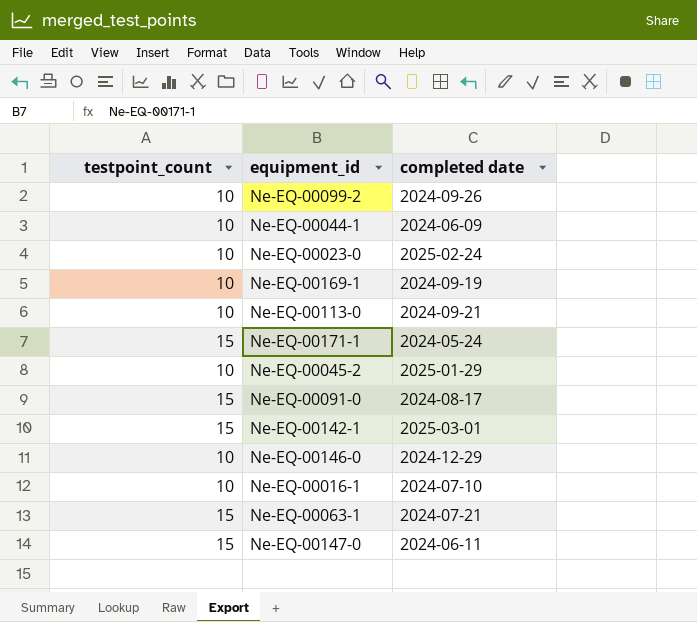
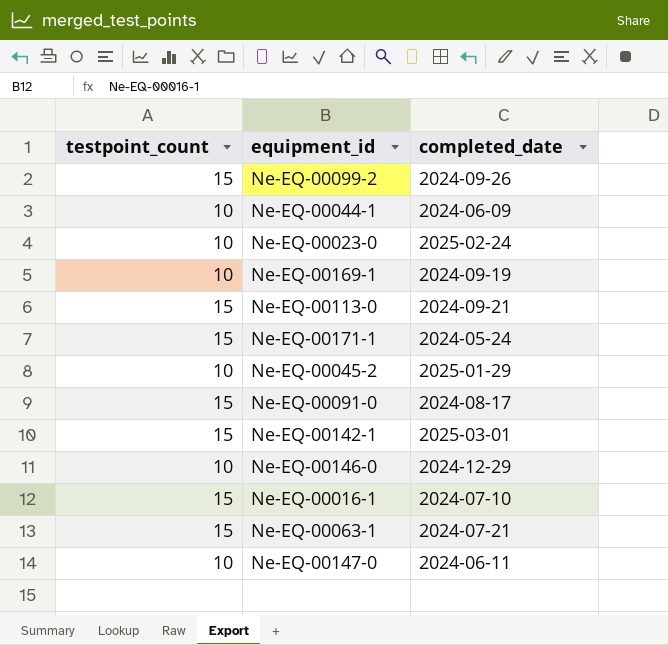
column name: completed date -> completed_date
Ne-EQ-00099-2 | testpoint_count: 10 -> 15
Ne-EQ-00113-0 | testpoint_count: 10 -> 15
Ne-EQ-00016-1 | testpoint_count: 10 -> 15
Ne-EQ-00147-0 | testpoint_count: 15 -> 10

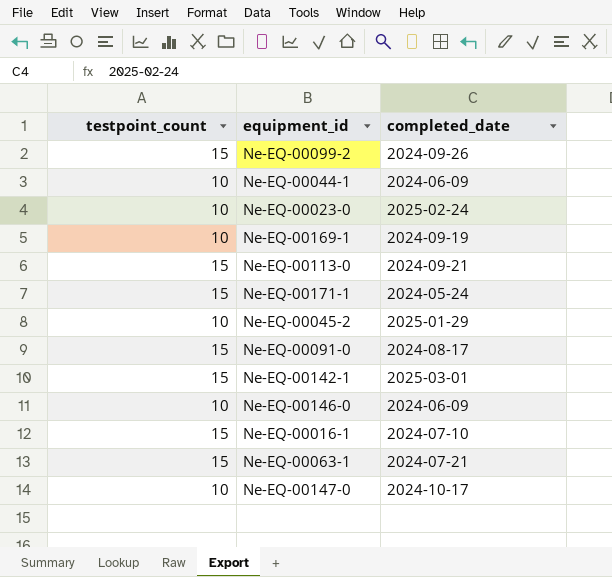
Ne-EQ-00146-0 | completed_date: 2024-12-29 -> 2024-06-09
Ne-EQ-00147-0 | completed_date: 2024-06-11 -> 2024-10-17

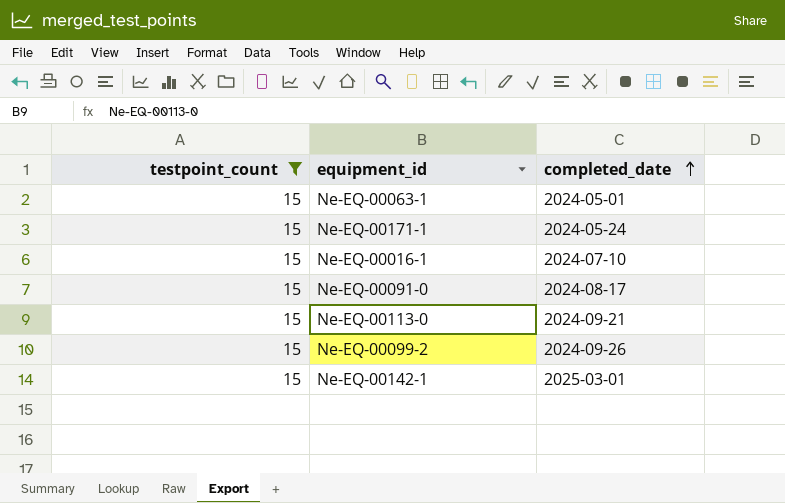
filter: none -> testpoint_count = 15
row order: none -> completed_date ascending
Ne-EQ-00063-1 | completed_date: 2024-07-21 -> 2024-05-01

